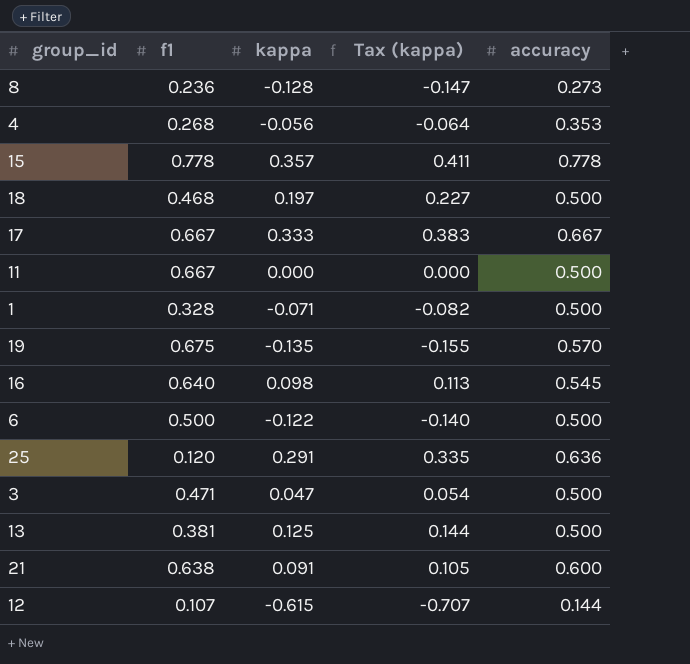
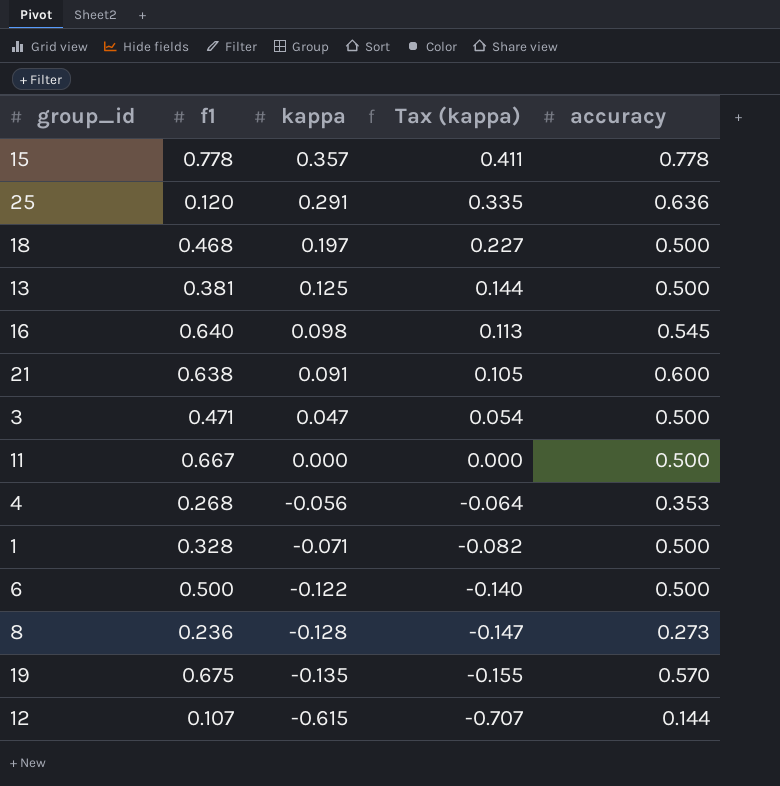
row order: none -> kappa descending
row 17: 0.667 | 0.333 | 0.383 | 0.667 -> none

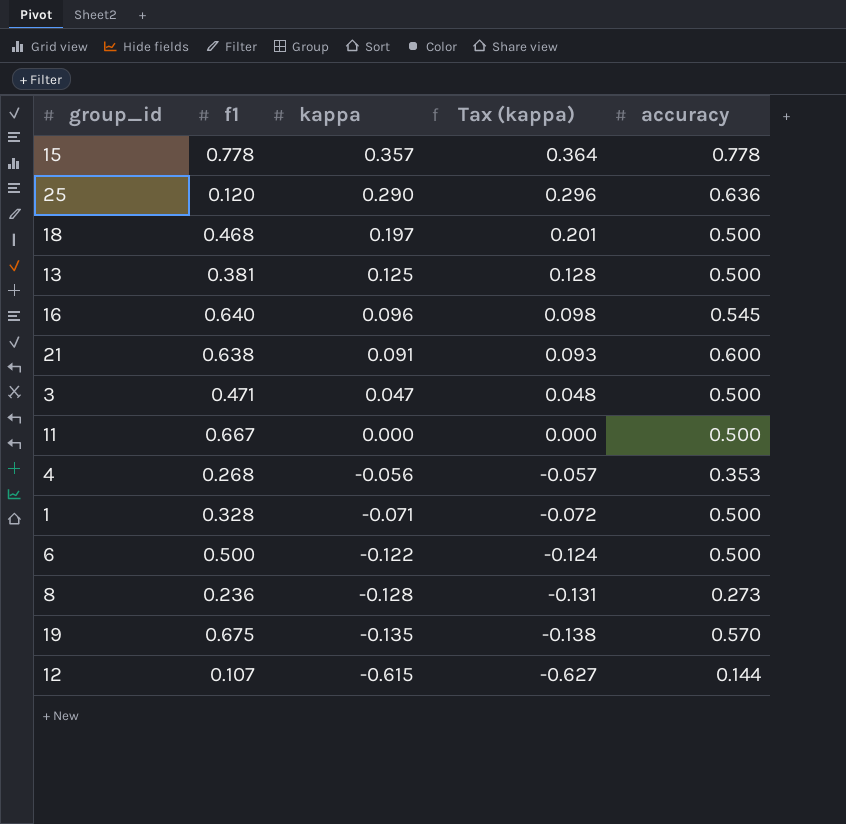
column Tax (kappa) | formula: [kappa] * 1.15 -> [kappa] * 1.02
25 | kappa: 0.291 -> 0.290
16 | kappa: 0.098 -> 0.096

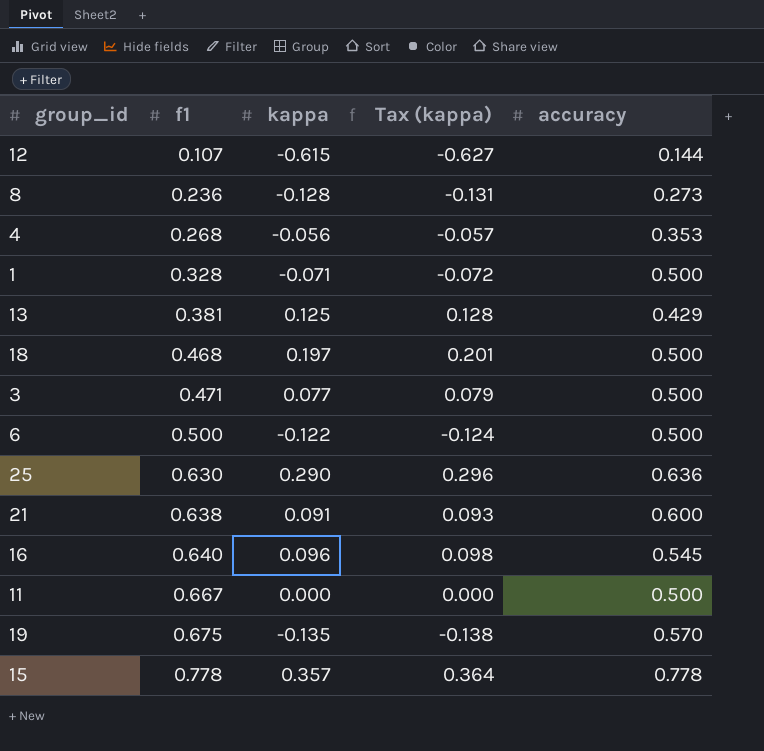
row order: kappa descending -> f1 ascending
13 | accuracy: 0.500 -> 0.429
3 | kappa: 0.047 -> 0.077
3 | Tax (kappa): 0.048 -> 0.079
25 | f1: 0.120 -> 0.630

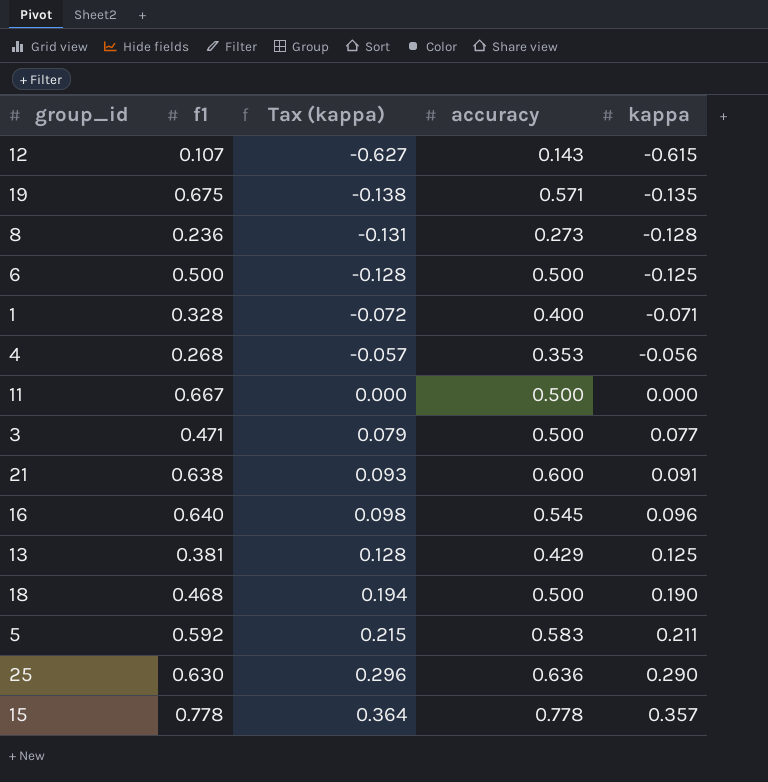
row order: f1 ascending -> Tax (kappa) ascending
column kappa | position: 3 -> 5
12 | accuracy: 0.144 -> 0.143
19 | accuracy: 0.570 -> 0.571
6 | Tax (kappa): -0.124 -> -0.128
6 | kappa: -0.122 -> -0.125
1 | accuracy: 0.500 -> 0.400
18 | Tax (kappa): 0.201 -> 0.194
18 | kappa: 0.197 -> 0.190
row 5: none -> 0.592 | 0.215 | 0.583 | 0.211

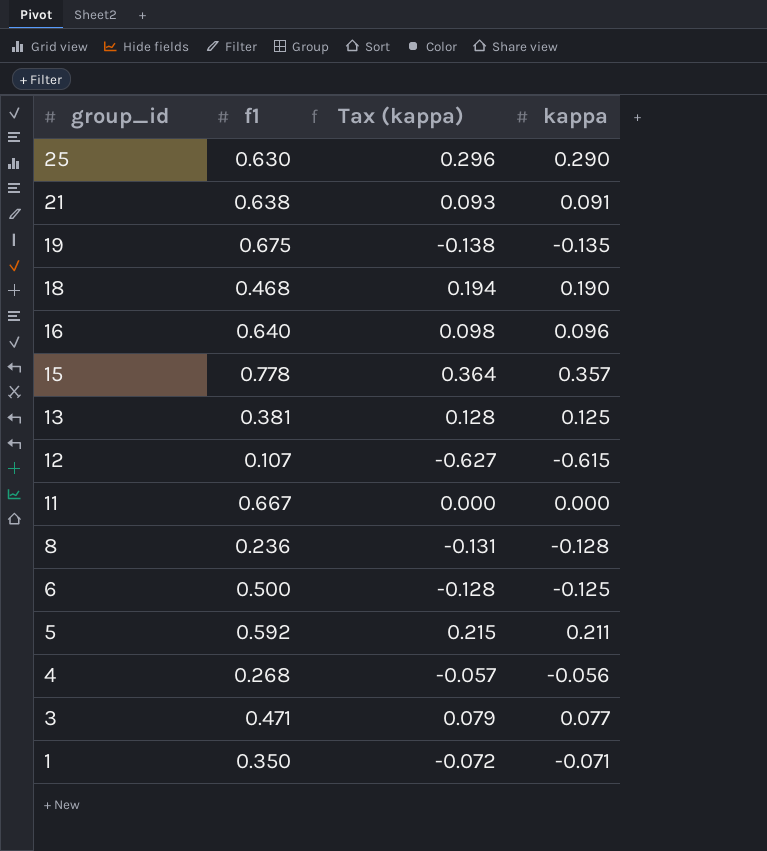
row order: Tax (kappa) ascending -> group_id descending
column accuracy | position: 4 -> none
1 | f1: 0.328 -> 0.350

